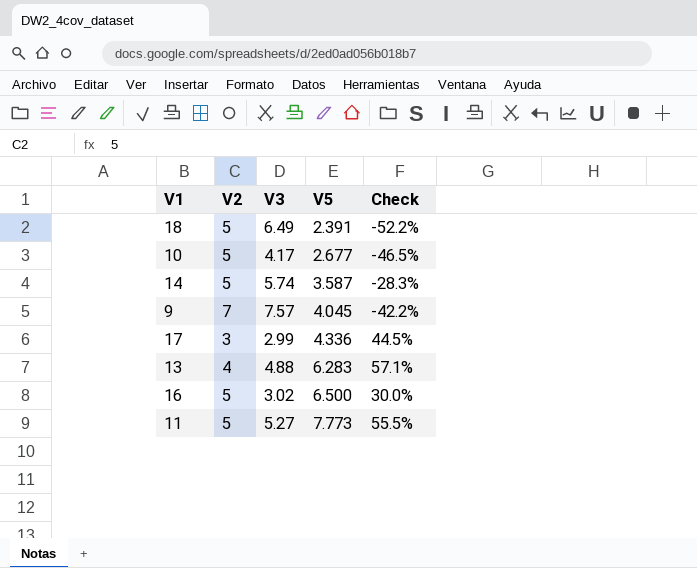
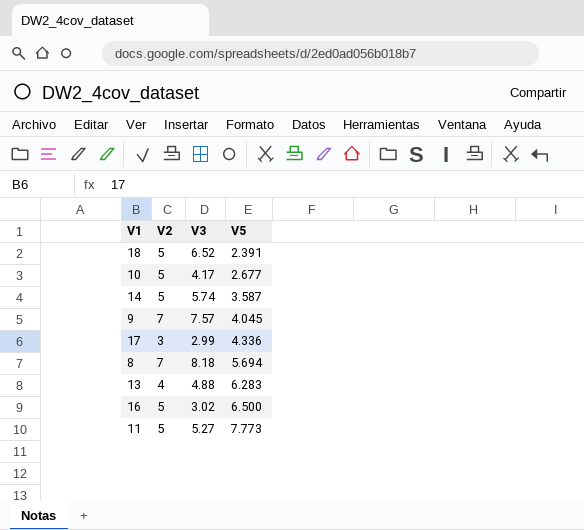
column Check | formula: ([V5] - [V2]) / [V2] -> none
18 | V3: 6.49 -> 6.52
row 8: none -> 7 | 8.18 | 5.694

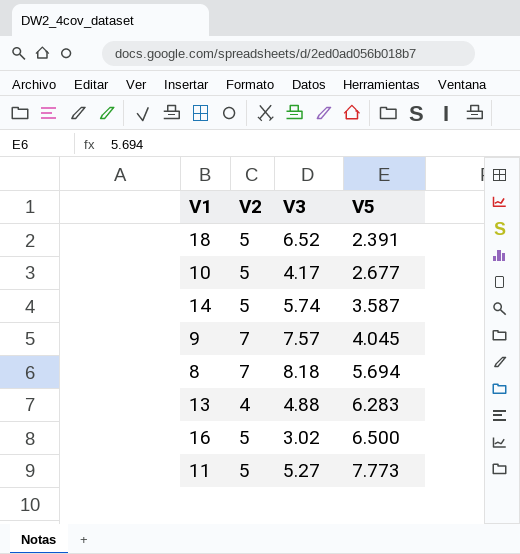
row 17: 3 | 2.99 | 4.336 -> none

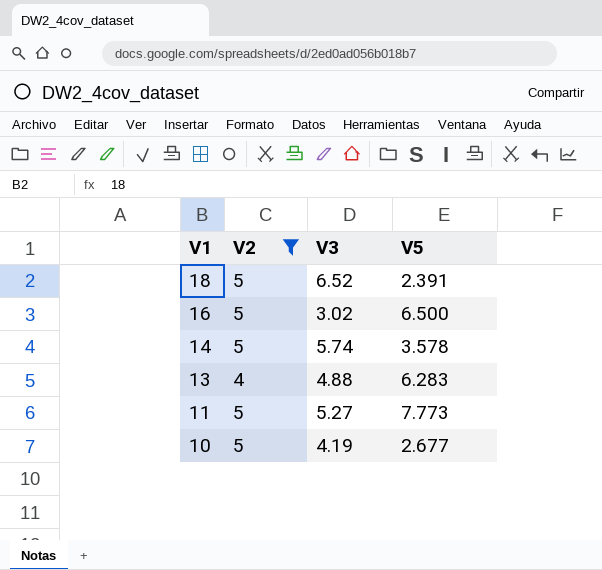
filter: none -> V2 != 7
row order: V5 ascending -> V1 descending
14 | V5: 3.587 -> 3.578
10 | V3: 4.17 -> 4.19

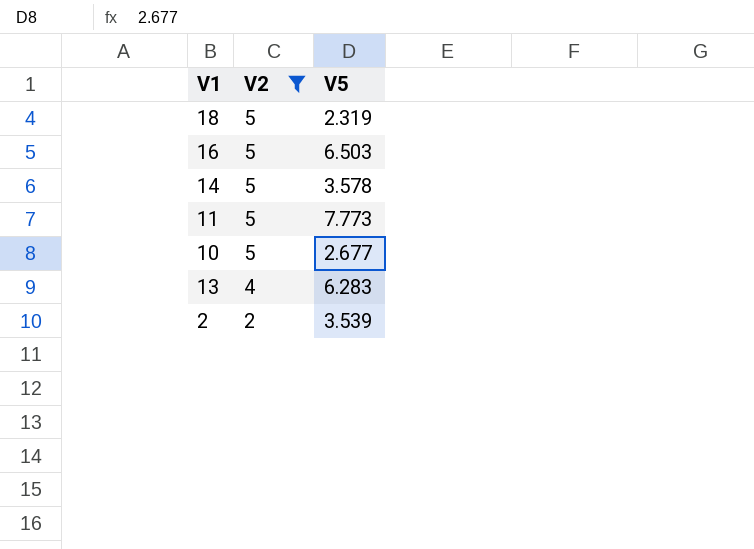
row order: V1 descending -> V2 descending
column V3 | position: 3 -> none
18 | V5: 2.391 -> 2.319
16 | V5: 6.500 -> 6.503
row 2: none -> 2 | 3.539

